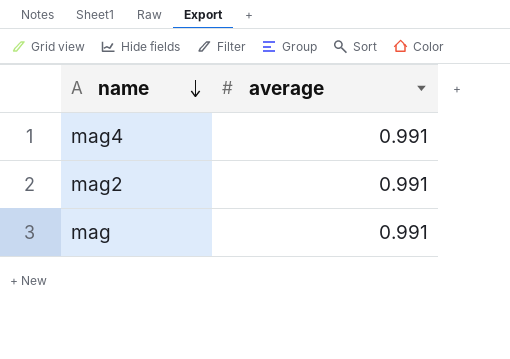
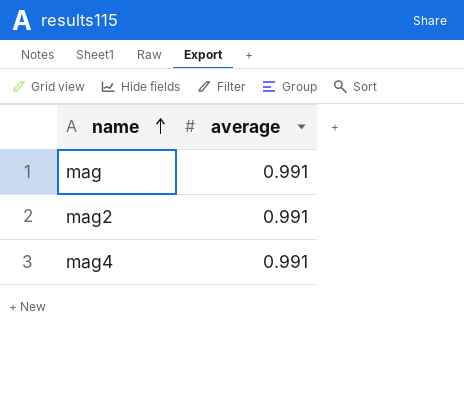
row order: name descending -> name ascending

